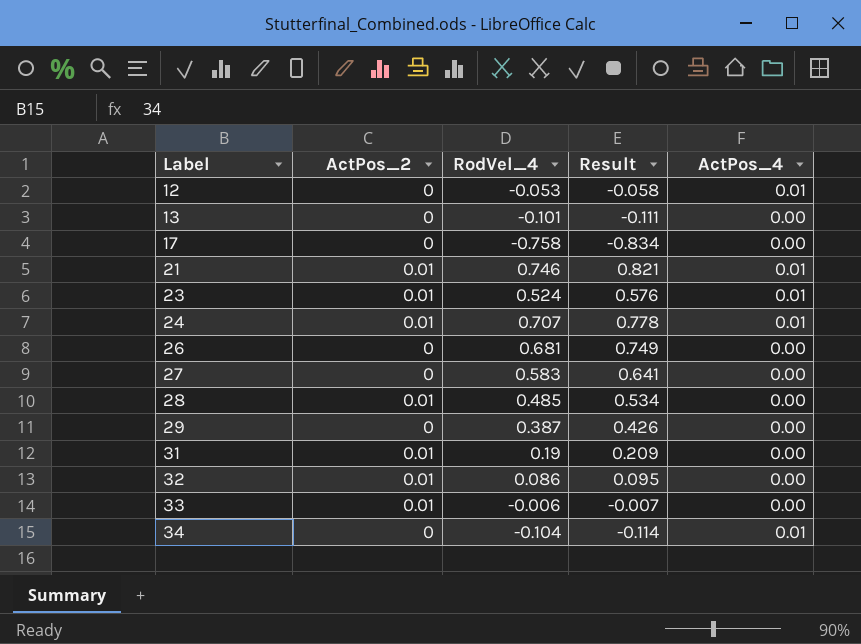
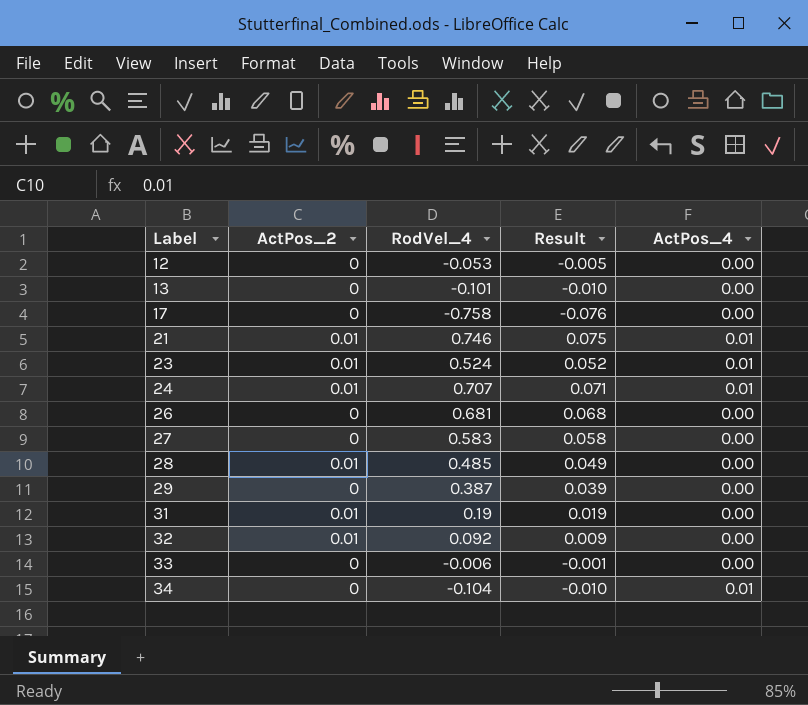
column Result | formula: [RodVel_4] * 1.1 -> [RodVel_4] * 0.1
12 | ActPos_4: 0.01 -> 0.00
32 | RodVel_4: 0.086 -> 0.092
33 | ActPos_2: 0.01 -> 0

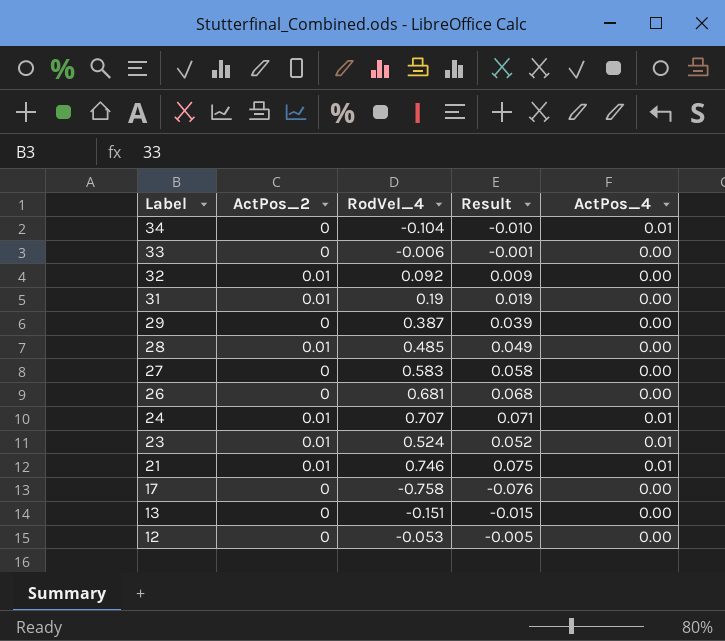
row order: Label ascending -> Label descending
13 | RodVel_4: -0.101 -> -0.151
13 | Result: -0.010 -> -0.015

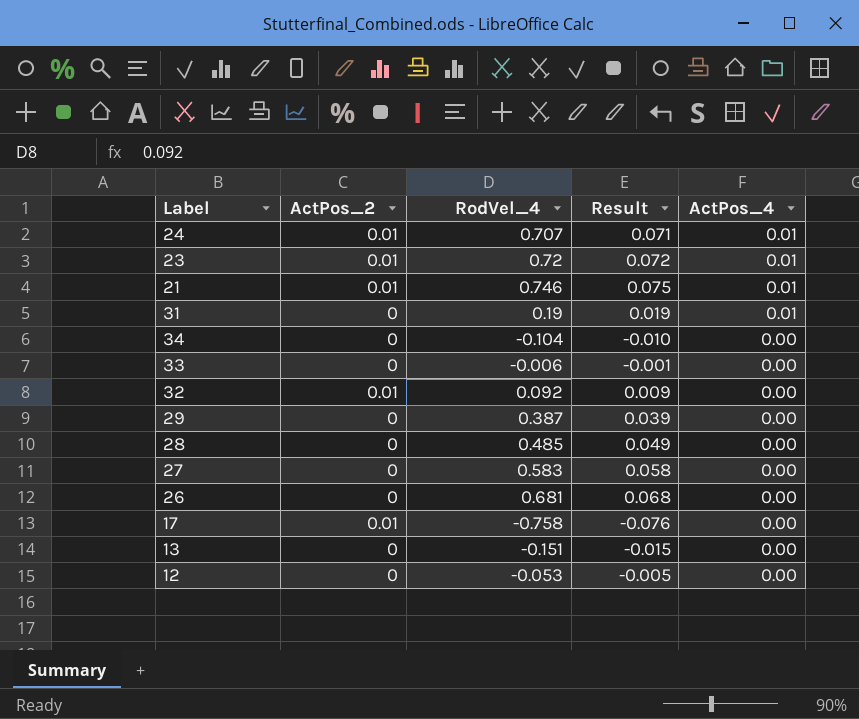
row order: Label descending -> ActPos_4 descending
23 | RodVel_4: 0.524 -> 0.72
23 | Result: 0.052 -> 0.072
31 | ActPos_2: 0.01 -> 0
31 | ActPos_4: 0.00 -> 0.01
34 | ActPos_4: 0.01 -> 0.00
28 | ActPos_2: 0.01 -> 0
17 | ActPos_2: 0 -> 0.01

